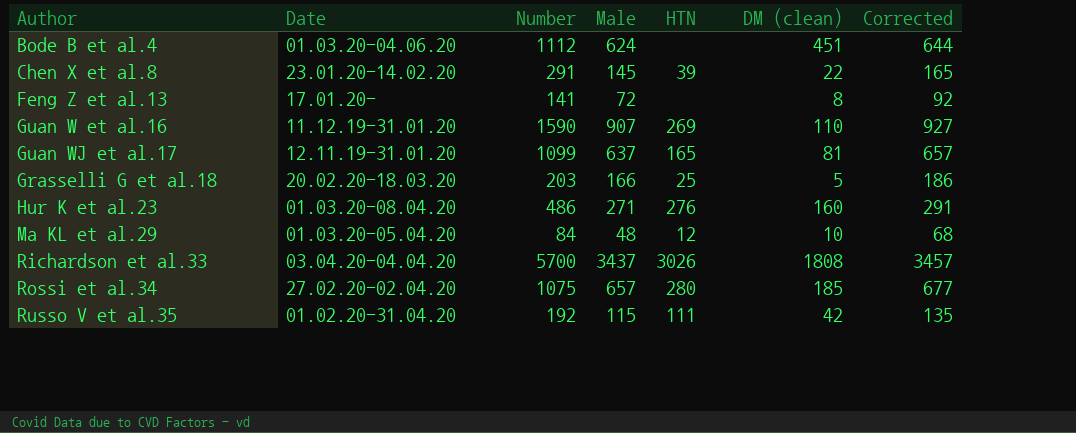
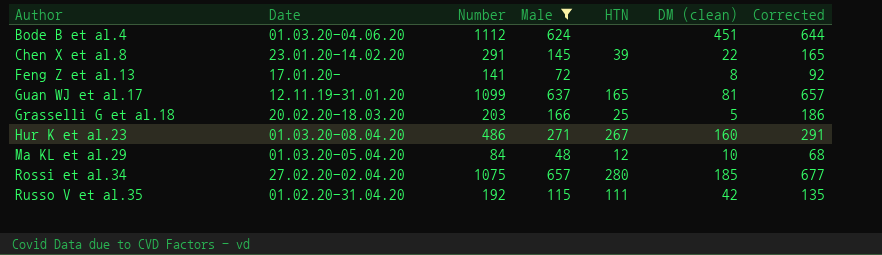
filter: none -> Male <= 657
Hur K et al.23 | HTN: 276 -> 267

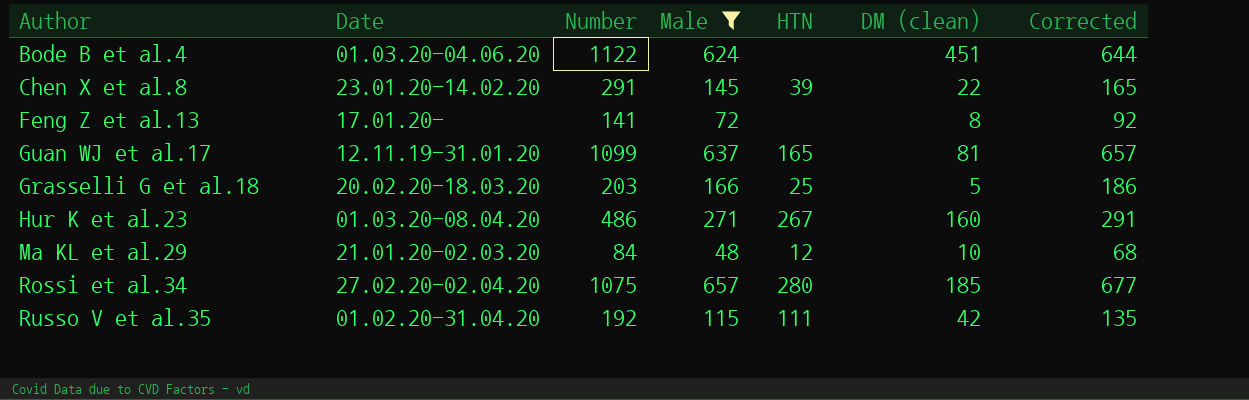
Bode B et al.4 | Number: 1112 -> 1122
Ma KL et al.29 | Date: 01.03.20-05.04.20 -> 21.01.20-02.03.20

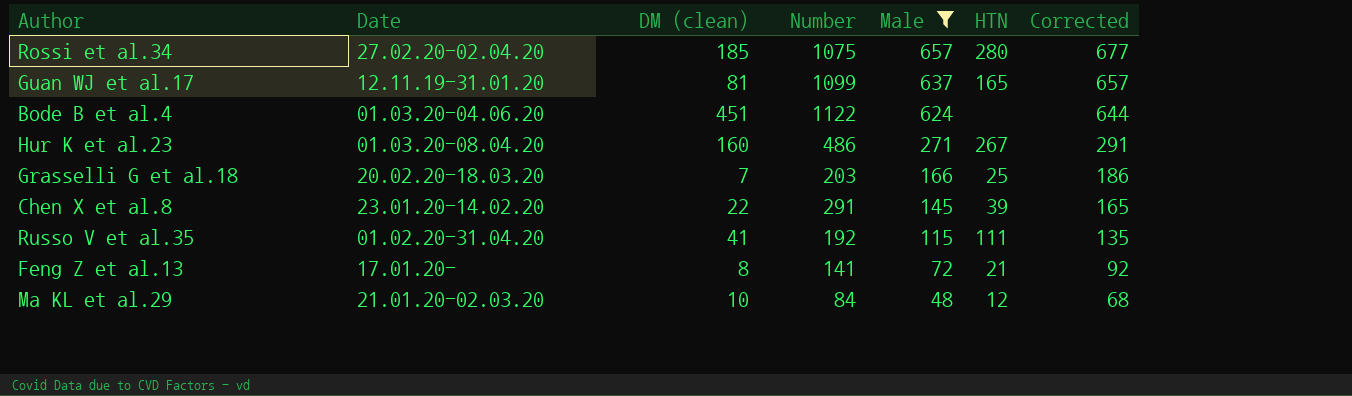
row order: none -> Male descending
column DM (clean) | position: 6 -> 3
Grasselli G et al.18 | DM (clean): 5 -> 7
Russo V et al.35 | DM (clean): 42 -> 41
Feng Z et al.13 | HTN: none -> 21

